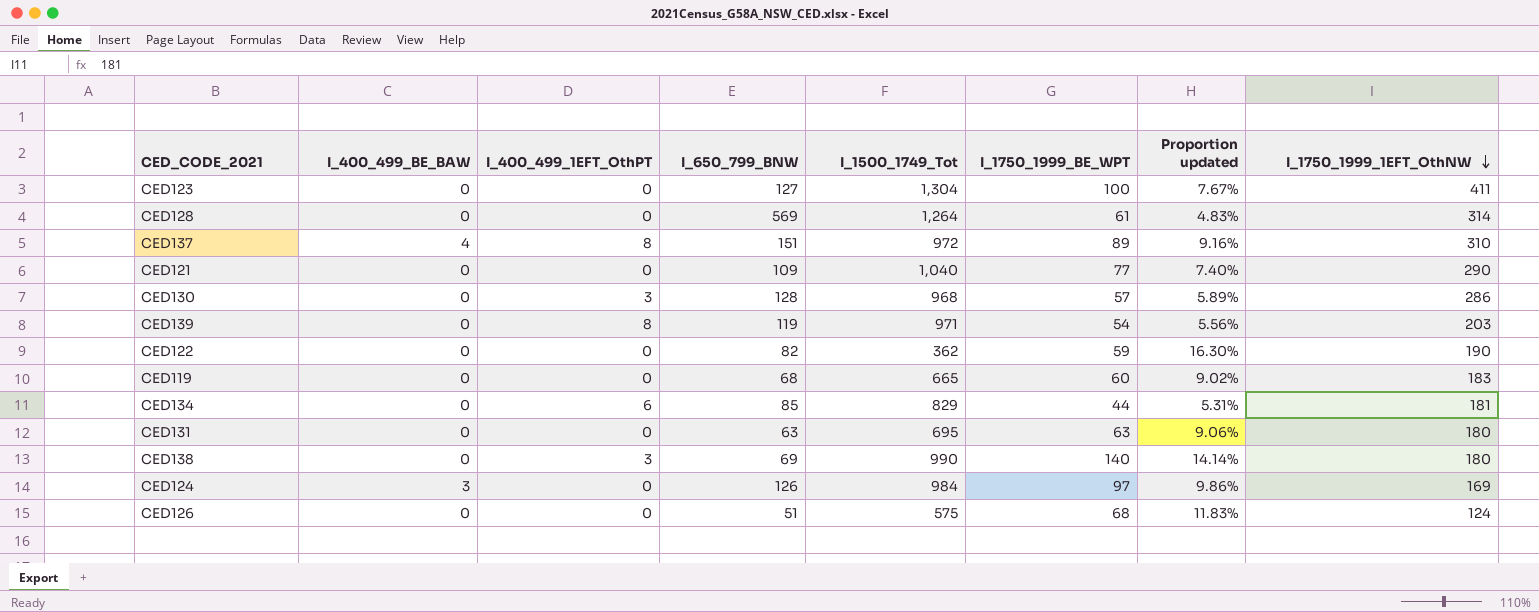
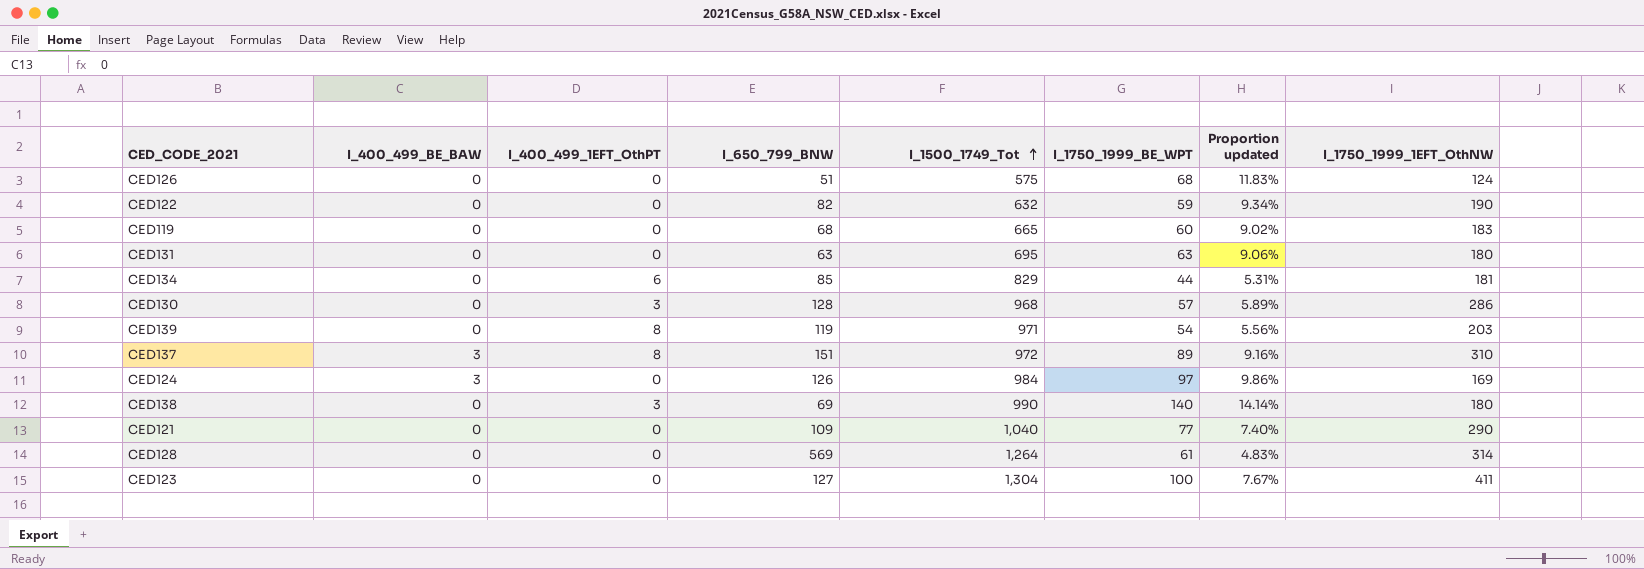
row order: I_1750_1999_1EFT_OthNW descending -> I_1500_1749_Tot ascending
CED122 | I_1500_1749_Tot: 362 -> 632
CED122 | Proportion updated: 16.30% -> 9.34%
CED137 | I_400_499_BE_BAW: 4 -> 3

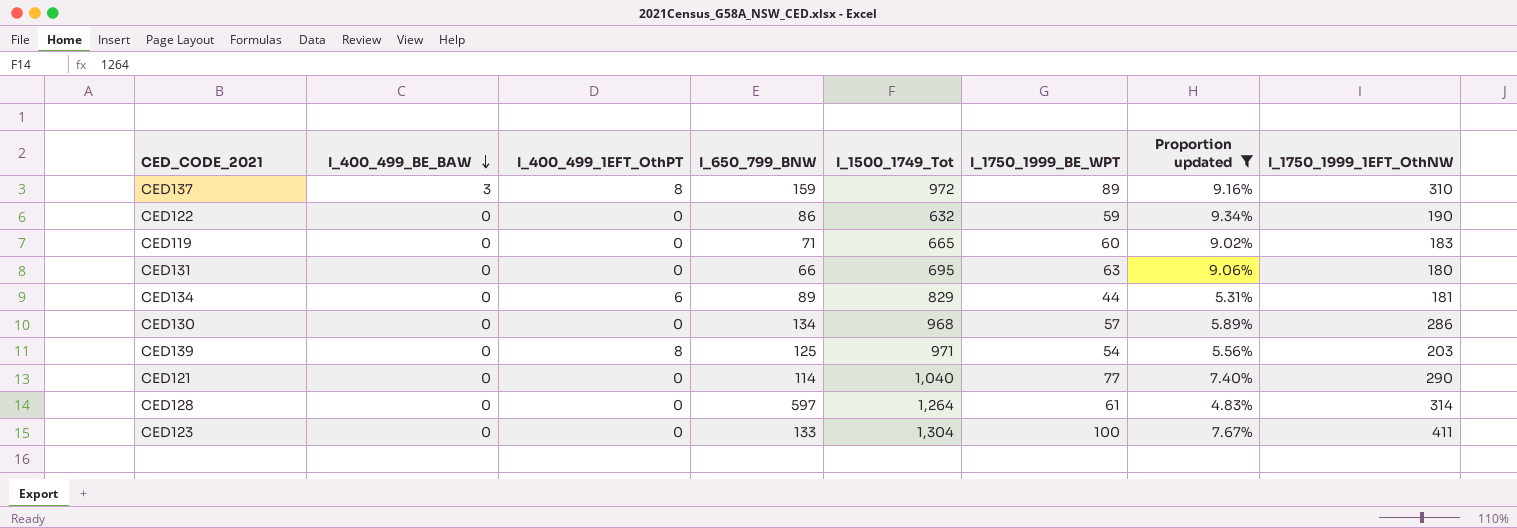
filter: none -> Proportion updated <= 9.34%
row order: I_1500_1749_Tot ascending -> I_400_499_BE_BAW descending
CED137 | I_650_799_BNW: 151 -> 159
CED122 | I_650_799_BNW: 82 -> 86
CED119 | I_650_799_BNW: 68 -> 71
CED131 | I_650_799_BNW: 63 -> 66
CED134 | I_650_799_BNW: 85 -> 89
CED130 | I_400_499_1EFT_OthPT: 3 -> 0
CED130 | I_650_799_BNW: 128 -> 134
CED139 | I_650_799_BNW: 119 -> 125
CED121 | I_650_799_BNW: 109 -> 114
CED128 | I_650_799_BNW: 569 -> 597
CED123 | I_650_799_BNW: 127 -> 133

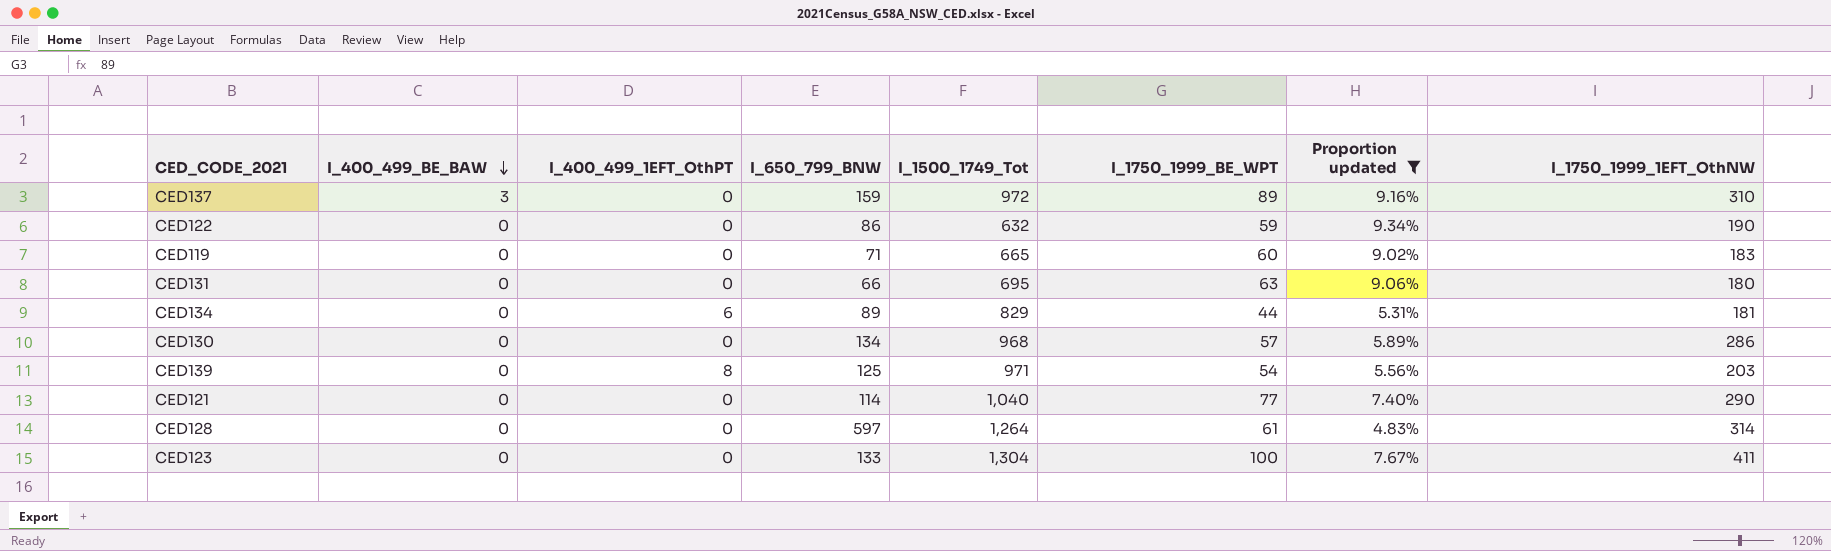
CED137 | I_400_499_1EFT_OthPT: 8 -> 0

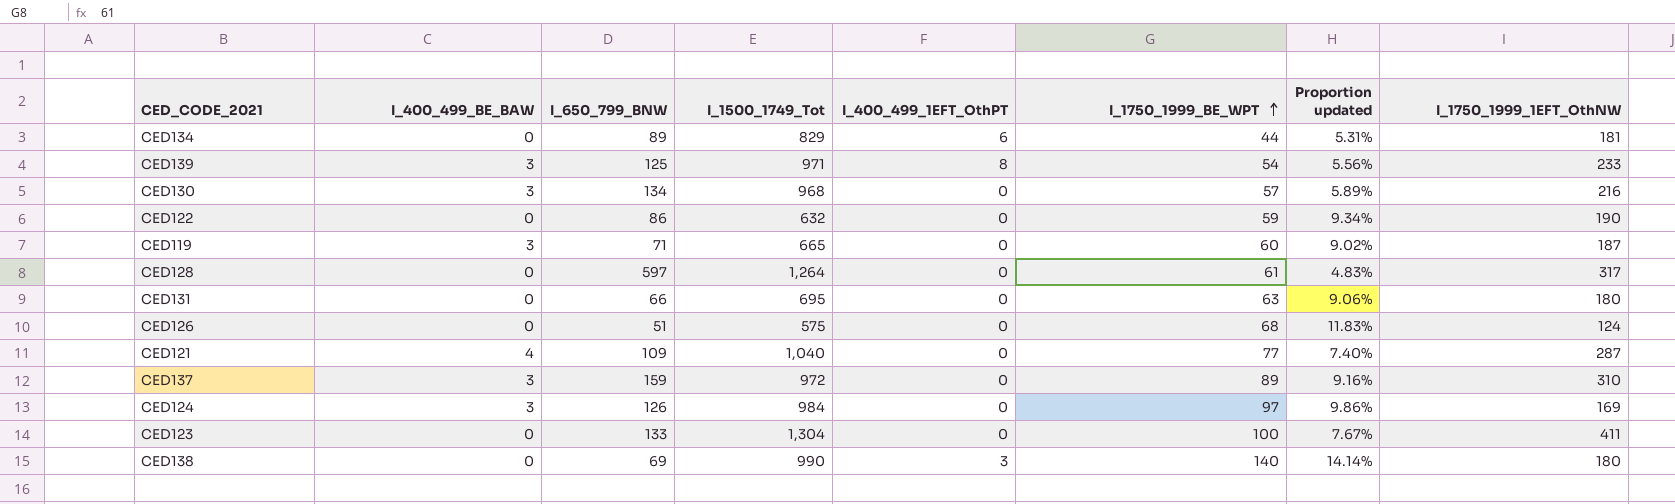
filter: Proportion updated <= 9.34% -> none
row order: I_400_499_BE_BAW descending -> I_1750_1999_BE_WPT ascending
column I_400_499_1EFT_OthPT | position: 3 -> 5
CED139 | I_400_499_BE_BAW: 0 -> 3
CED139 | I_1750_1999_1EFT_OthNW: 203 -> 233
CED130 | I_400_499_BE_BAW: 0 -> 3
CED130 | I_1750_1999_1EFT_OthNW: 286 -> 216
CED119 | I_400_499_BE_BAW: 0 -> 3
CED119 | I_1750_1999_1EFT_OthNW: 183 -> 187
CED128 | I_1750_1999_1EFT_OthNW: 314 -> 317
CED121 | I_400_499_BE_BAW: 0 -> 4
CED121 | I_650_799_BNW: 114 -> 109
CED121 | I_1750_1999_1EFT_OthNW: 290 -> 287

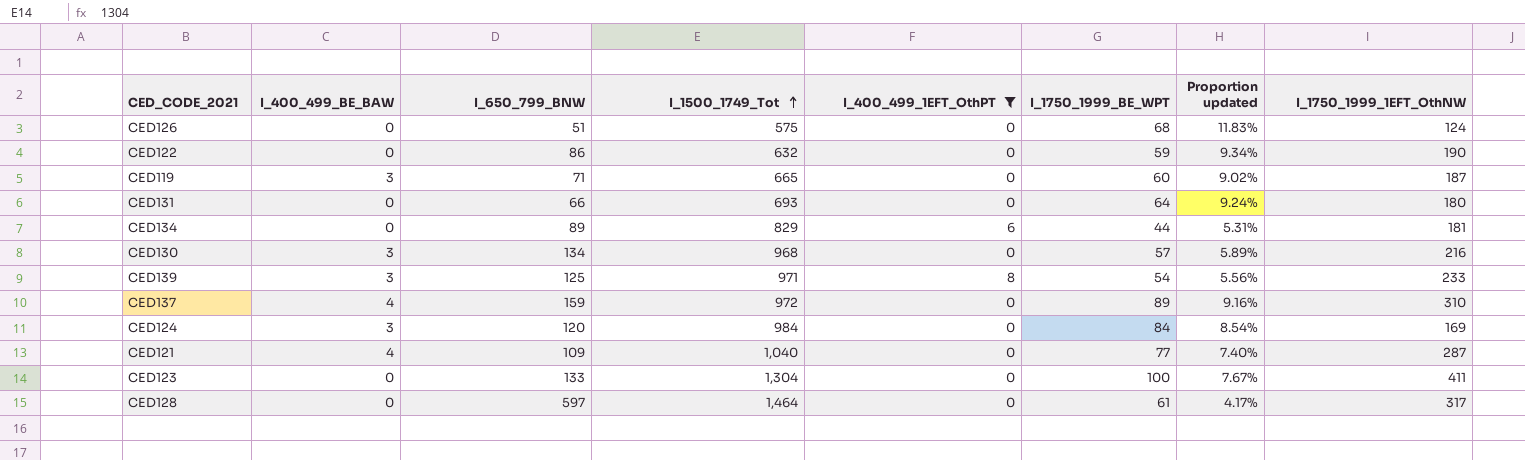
filter: none -> I_400_499_1EFT_OthPT != 3
row order: I_1750_1999_BE_WPT ascending -> I_1500_1749_Tot ascending
CED131 | I_1500_1749_Tot: 695 -> 693
CED131 | I_1750_1999_BE_WPT: 63 -> 64
CED131 | Proportion updated: 9.06% -> 9.24%
CED137 | I_400_499_BE_BAW: 3 -> 4
CED124 | I_650_799_BNW: 126 -> 120
CED124 | I_1750_1999_BE_WPT: 97 -> 84
CED124 | Proportion updated: 9.86% -> 8.54%
CED128 | I_1500_1749_Tot: 1,264 -> 1,464
CED128 | Proportion updated: 4.83% -> 4.17%

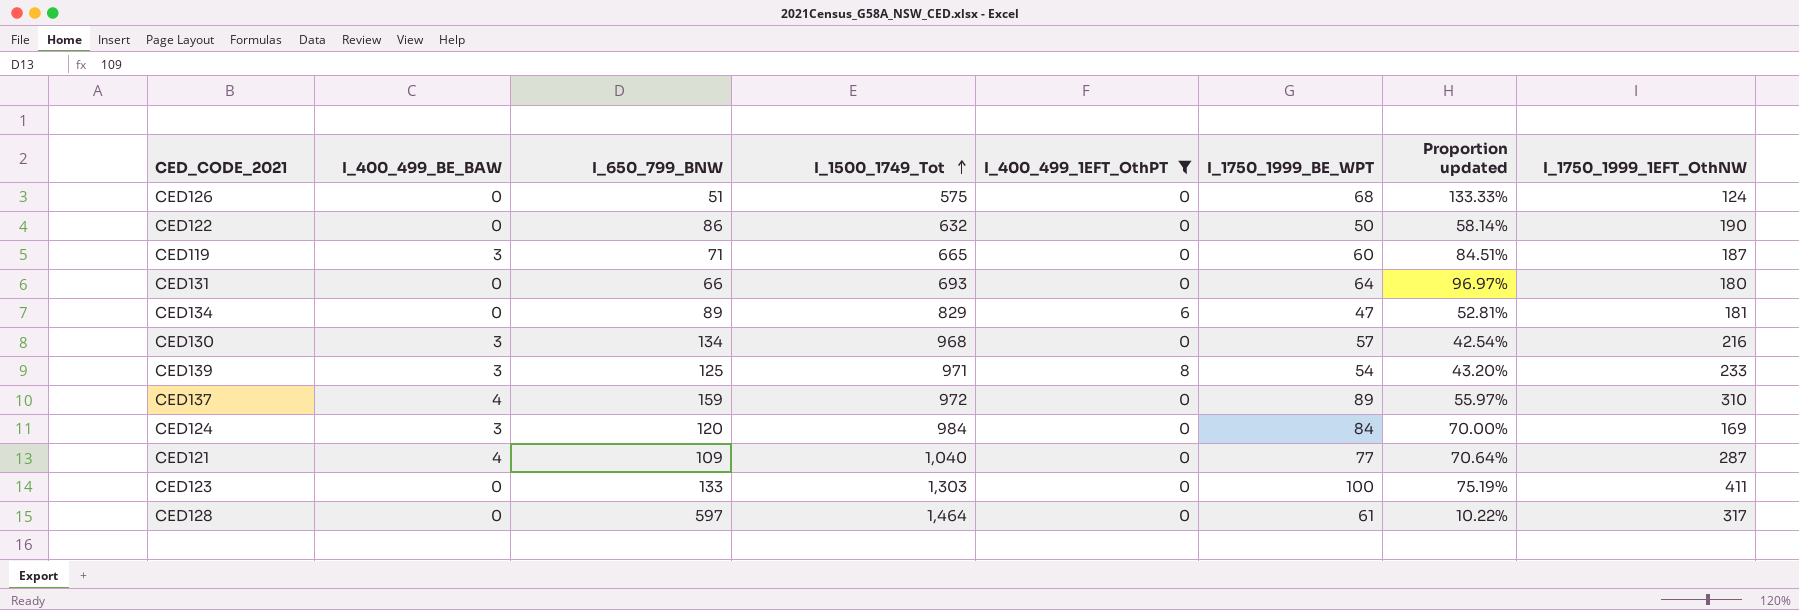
column Proportion updated | formula: [I_1750_1999_BE_WPT] / [I_1500_1749_Tot] -> [I_1750_1999_BE_WPT] / [I_650_799_BNW]
CED122 | I_1750_1999_BE_WPT: 59 -> 50
CED134 | I_1750_1999_BE_WPT: 44 -> 47
CED123 | I_1500_1749_Tot: 1,304 -> 1,303

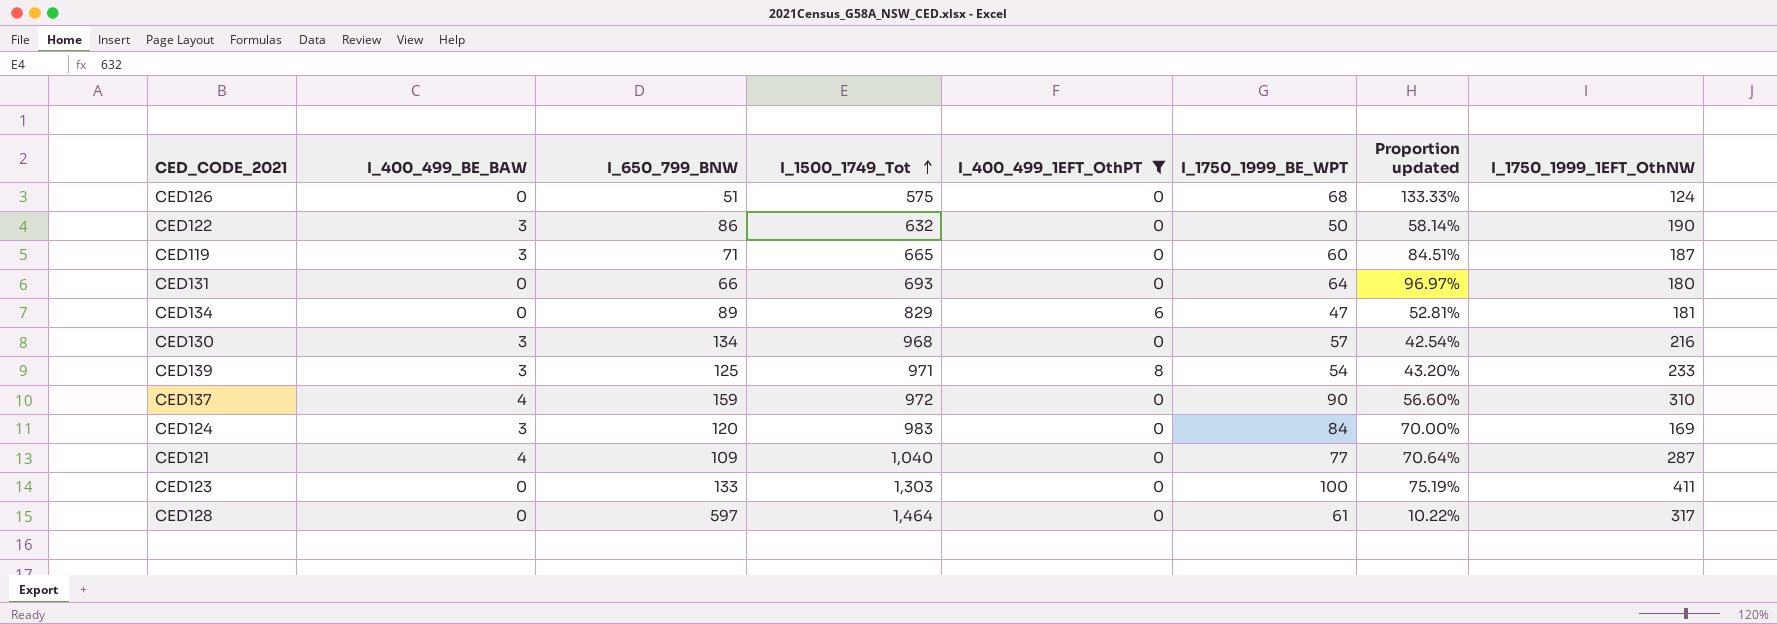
CED122 | I_400_499_BE_BAW: 0 -> 3
CED137 | I_1750_1999_BE_WPT: 89 -> 90
CED137 | Proportion updated: 55.97% -> 56.60%
CED124 | I_1500_1749_Tot: 984 -> 983

